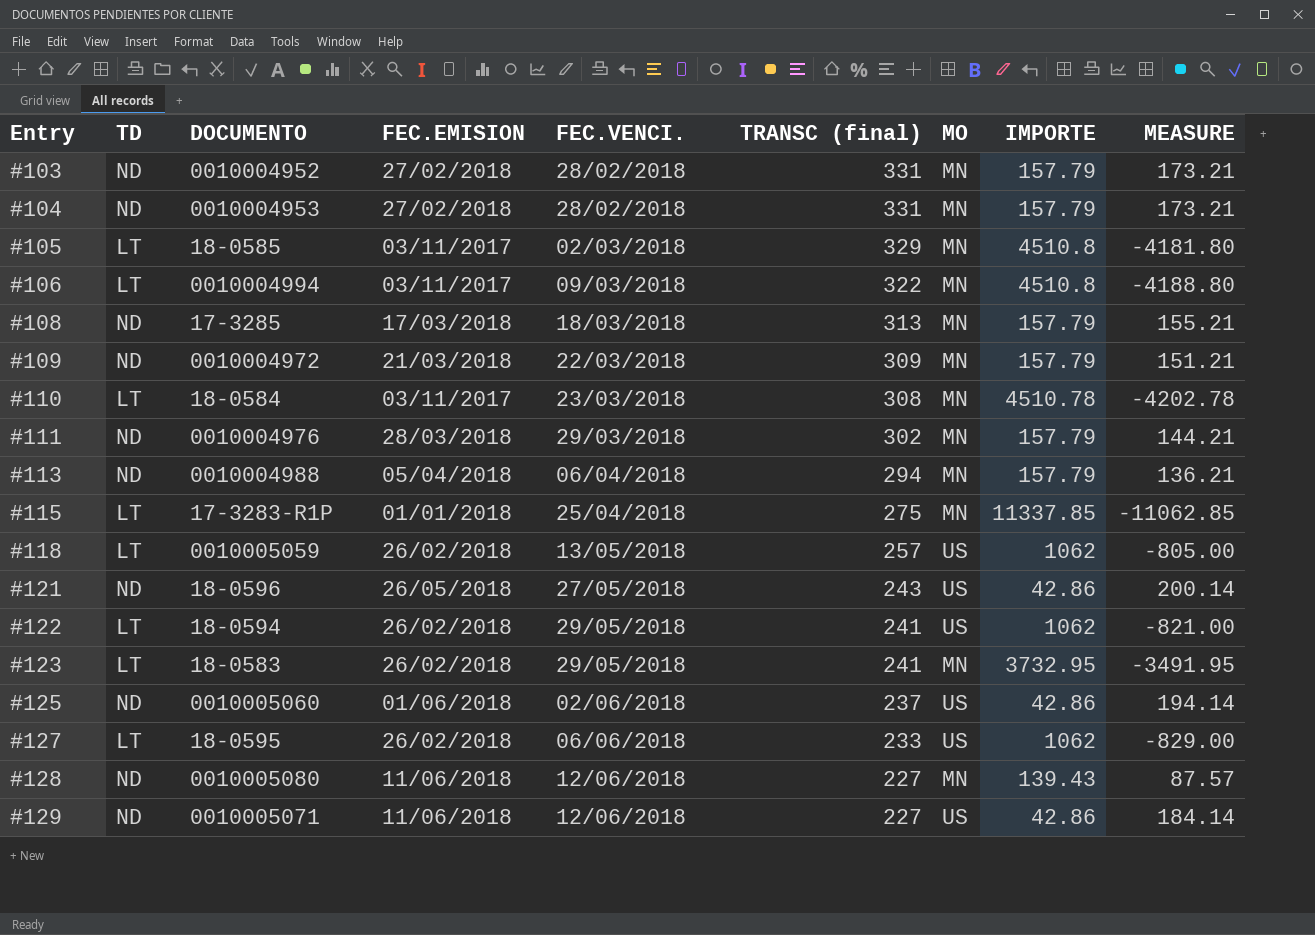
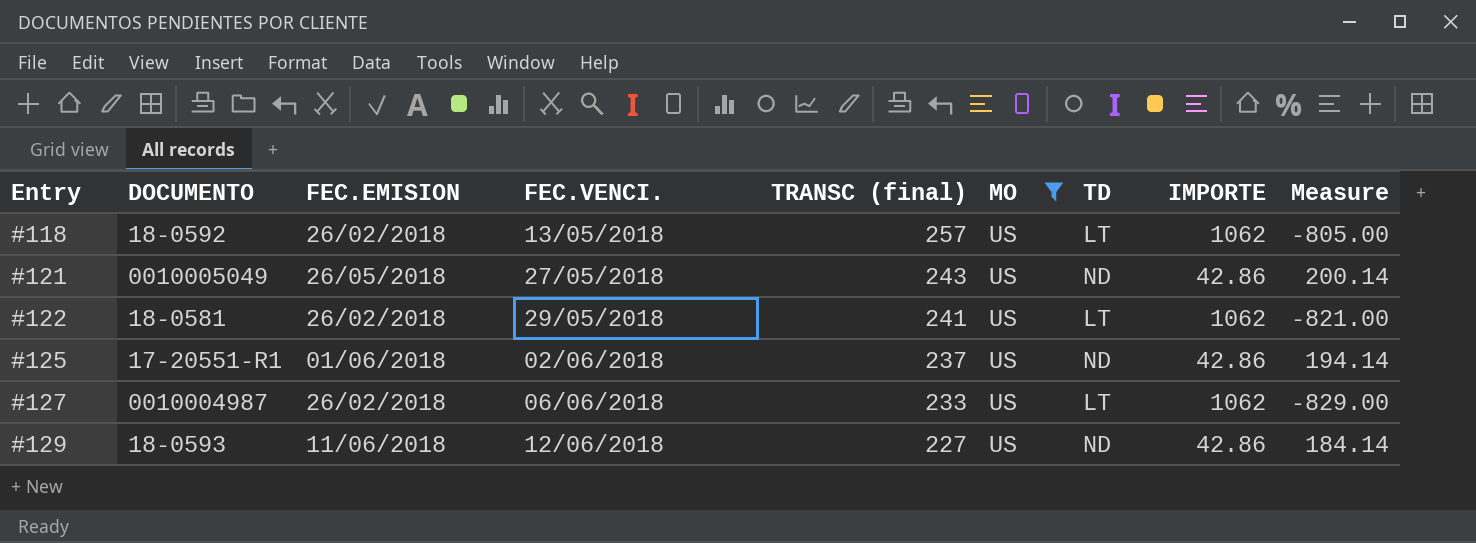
filter: none -> MO = US
column TD | position: 2 -> 7
column name: MEASURE -> Measure
#118 | DOCUMENTO: 0010005059 -> 18-0592
#121 | DOCUMENTO: 18-0596 -> 0010005049
#122 | DOCUMENTO: 18-0594 -> 18-0581
#125 | DOCUMENTO: 0010005060 -> 17-20551-R1
#127 | DOCUMENTO: 18-0595 -> 0010004987
#129 | DOCUMENTO: 0010005071 -> 18-0593

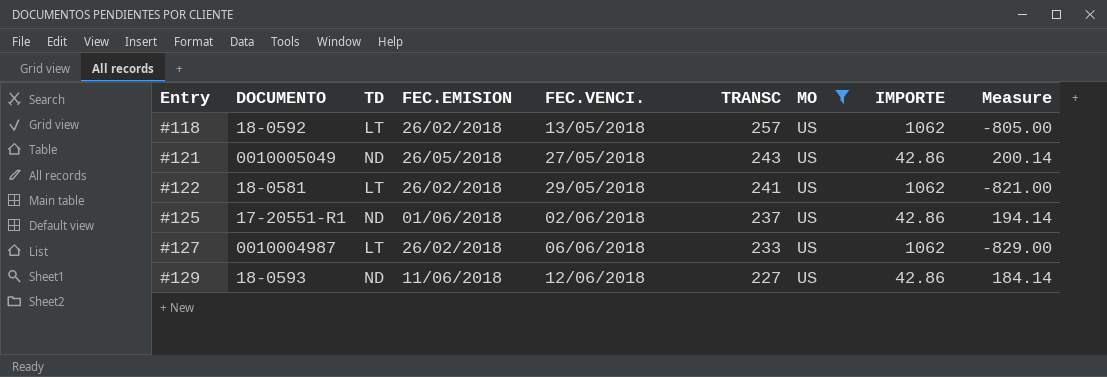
column TD | position: 7 -> 3
column name: TRANSC (final) -> TRANSC

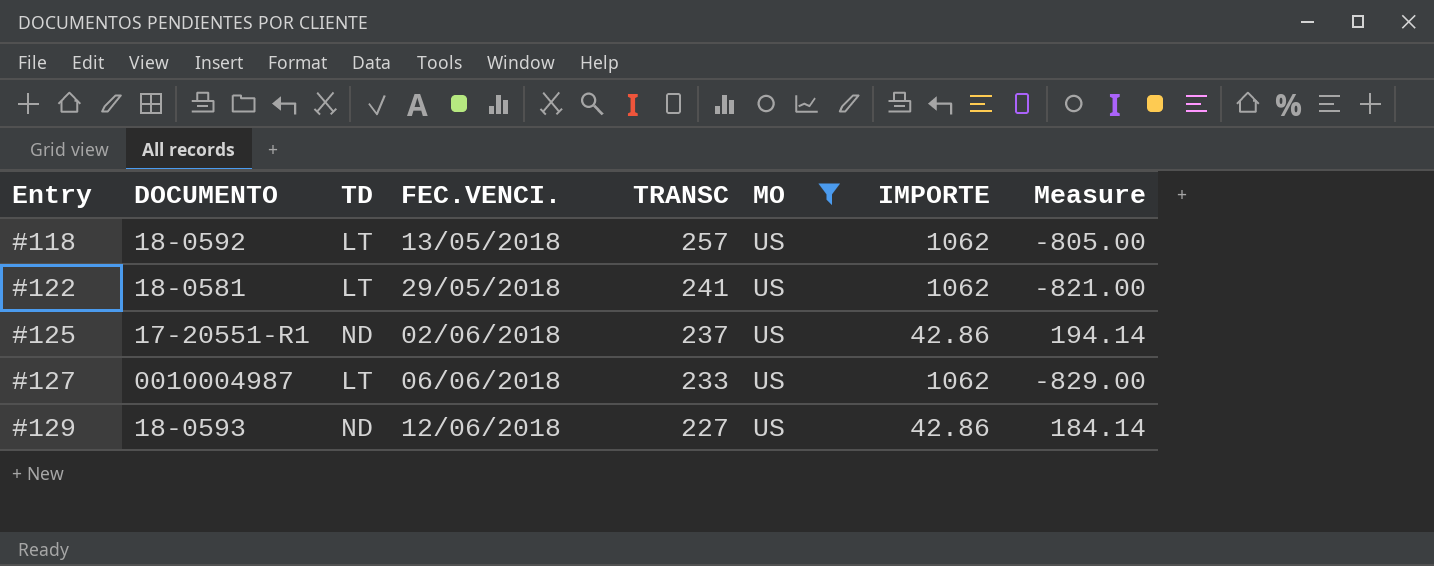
column FEC.EMISION | position: 4 -> none
row #121: 0010005049 | ND | 26/05/2018 | 27/05/2018 | 243 | US | 42.86 | 200.14 -> none

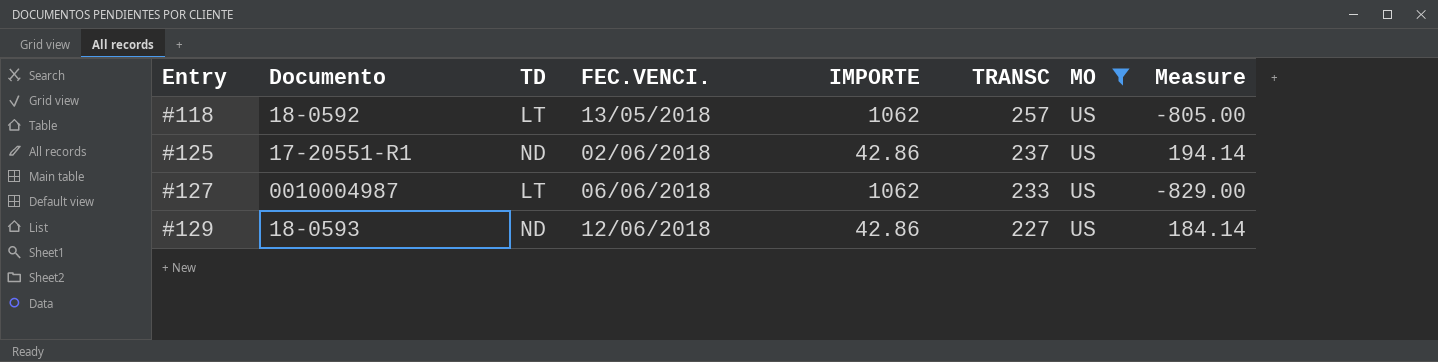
column name: DOCUMENTO -> Documento
column IMPORTE | position: 7 -> 5
row #122: 18-0581 | LT | 29/05/2018 | 241 | US | 1062 | -821.00 -> none

